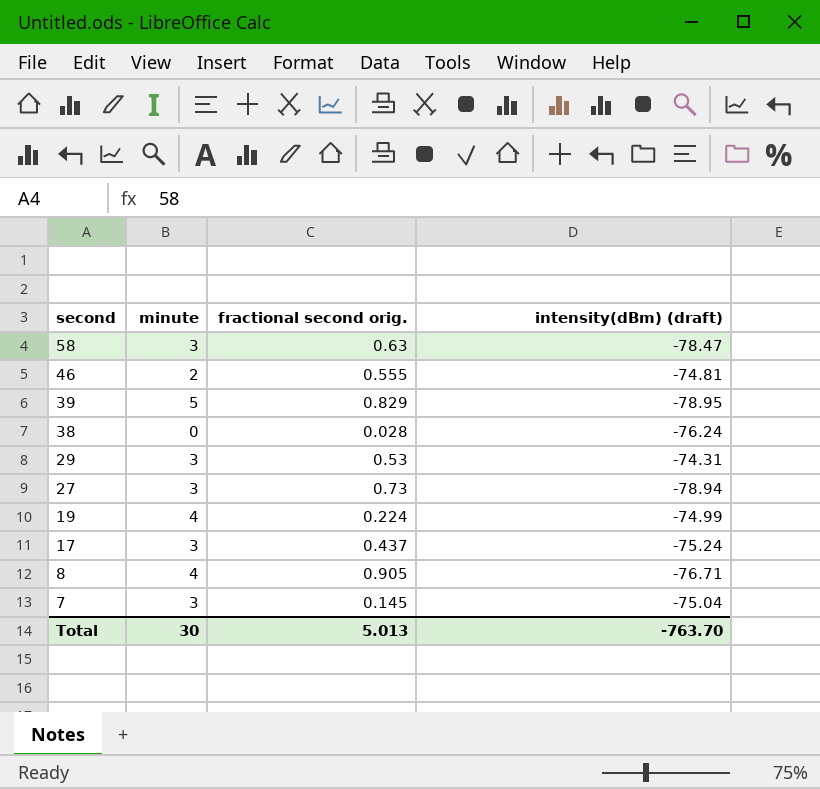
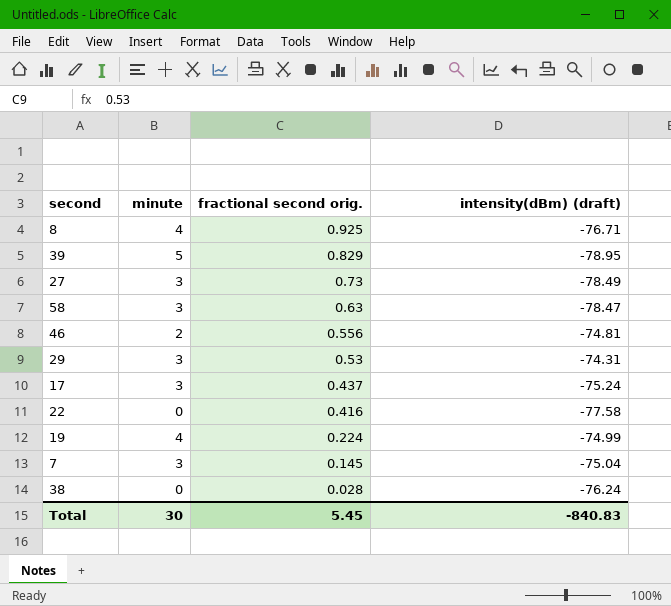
row order: second descending -> fractional second orig. descending
8 | fractional second orig.: 0.905 -> 0.925
27 | intensity(dBm) (draft): -78.94 -> -78.49
46 | fractional second orig.: 0.555 -> 0.556
row 22: none -> 0 | 0.416 | -77.58
Total | fractional second orig.: 5.013 -> 5.45
Total | intensity(dBm) (draft): -763.70 -> -840.83

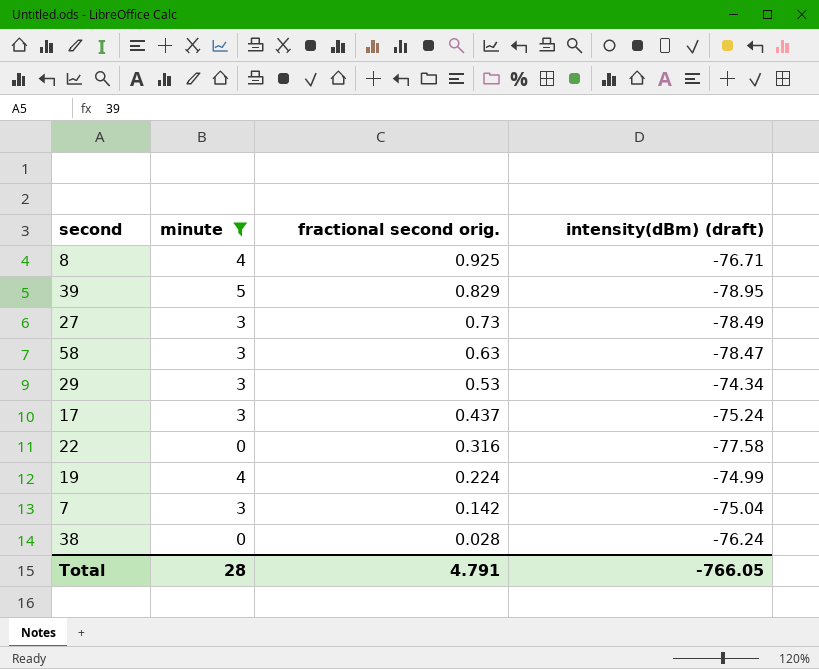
filter: none -> minute != 2
29 | intensity(dBm) (draft): -74.31 -> -74.34
22 | fractional second orig.: 0.416 -> 0.316
7 | fractional second orig.: 0.145 -> 0.142
Total | minute: 30 -> 28
Total | fractional second orig.: 5.45 -> 4.791
Total | intensity(dBm) (draft): -840.83 -> -766.05

